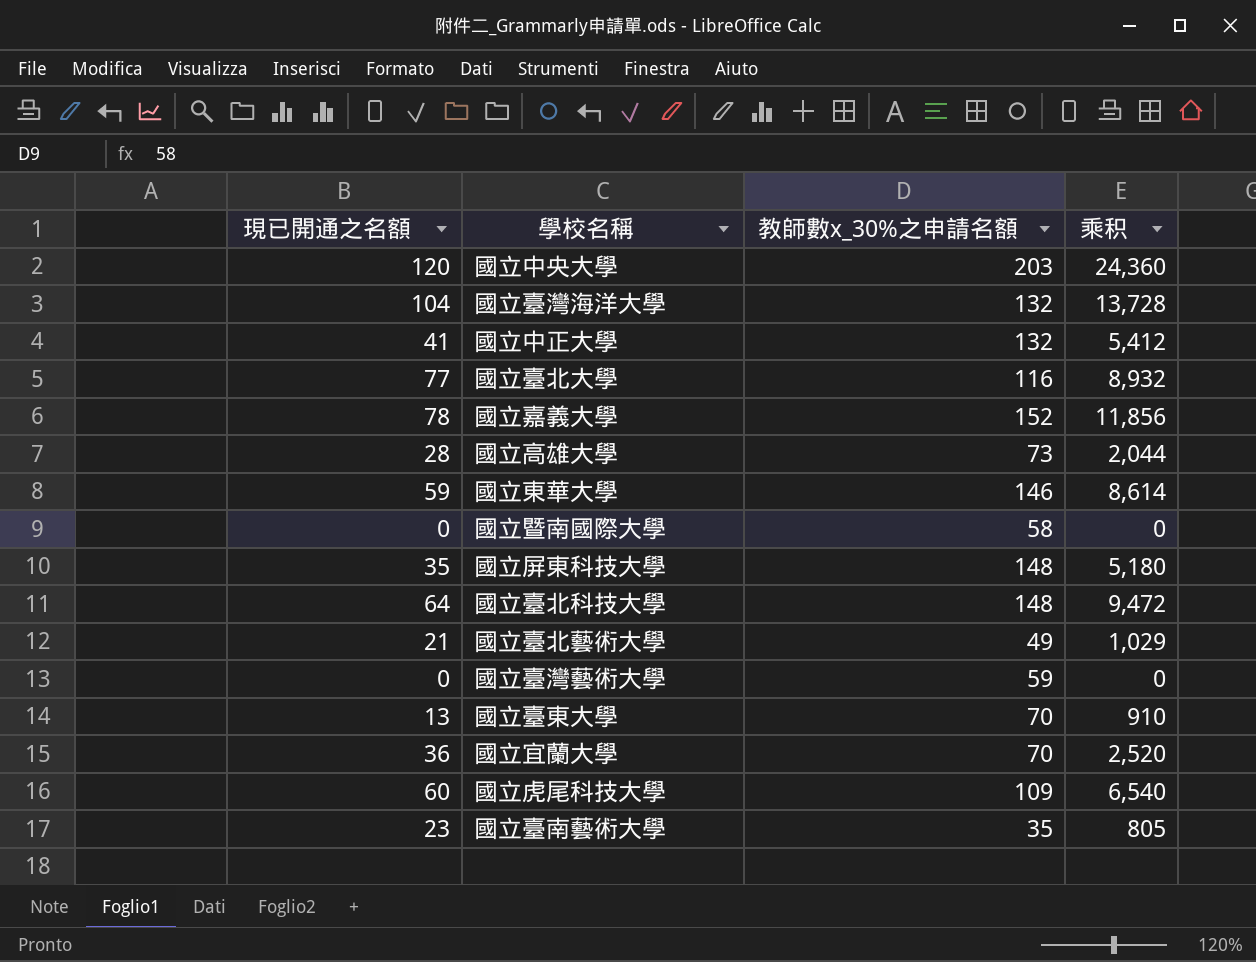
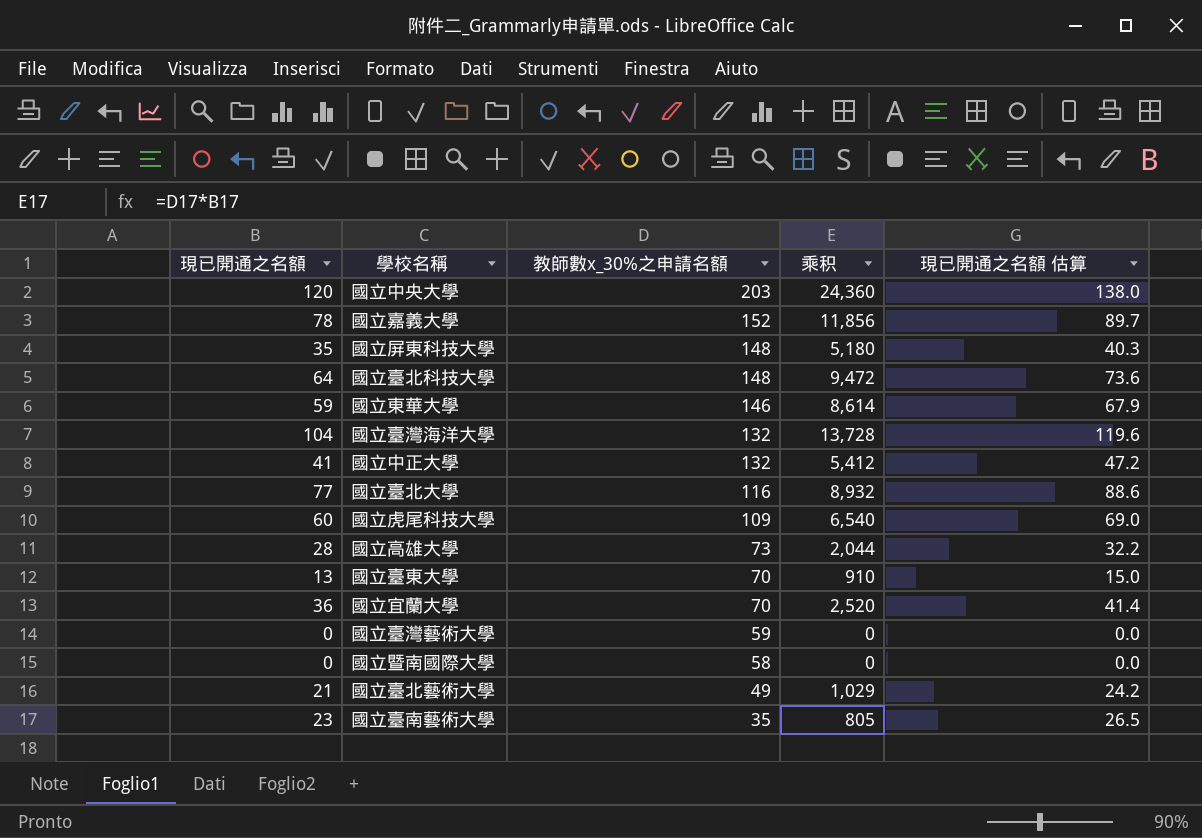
row order: none -> 教師數x_30%之申請名額 descending
column 現已開通之名額 估算 | formula: none -> [現已開通之名額] * 1.15

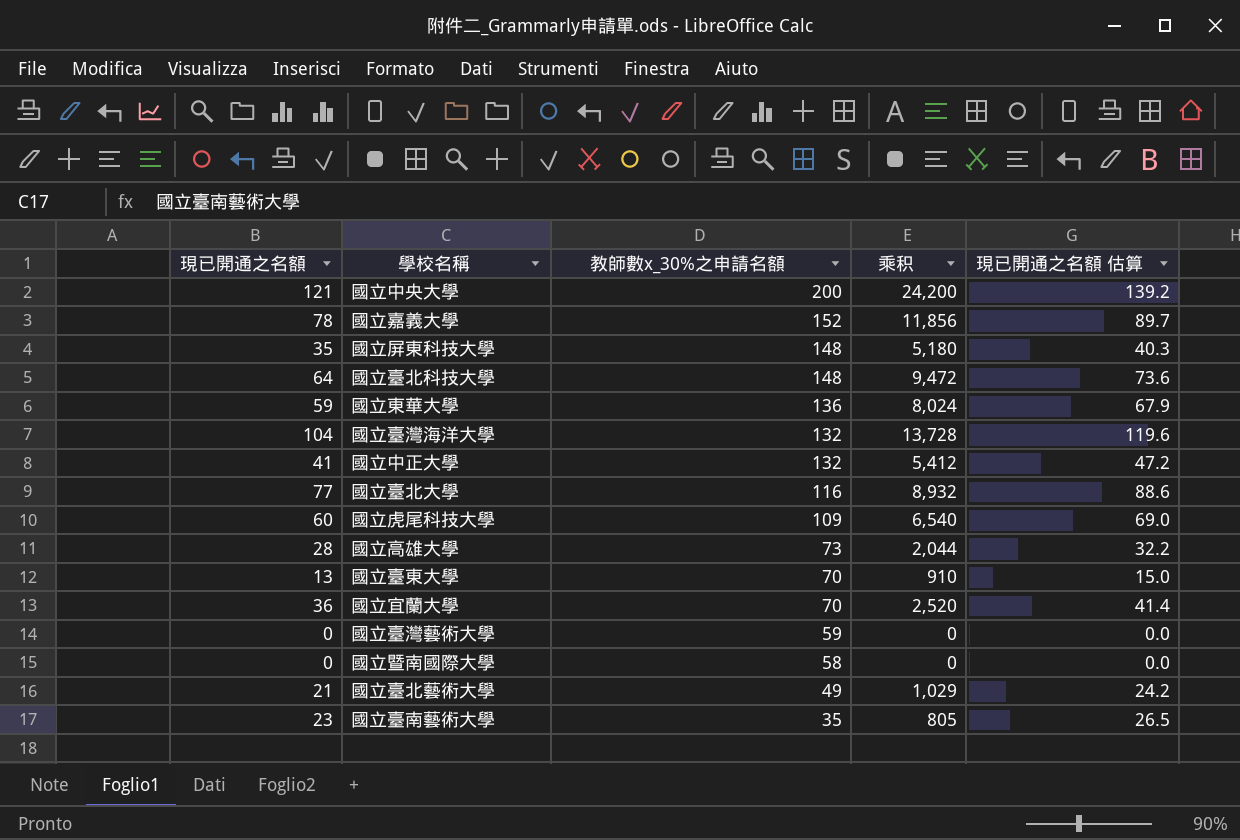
國立中央大學 | 現已開通之名額: 120 -> 121
國立中央大學 | 教師數x_30%之申請名額: 203 -> 200
國立中央大學 | 乘积: 24,360 -> 24,200
國立中央大學 | 現已開通之名額 估算: 138.0 -> 139.2
國立東華大學 | 教師數x_30%之申請名額: 146 -> 136
國立東華大學 | 乘积: 8,614 -> 8,024

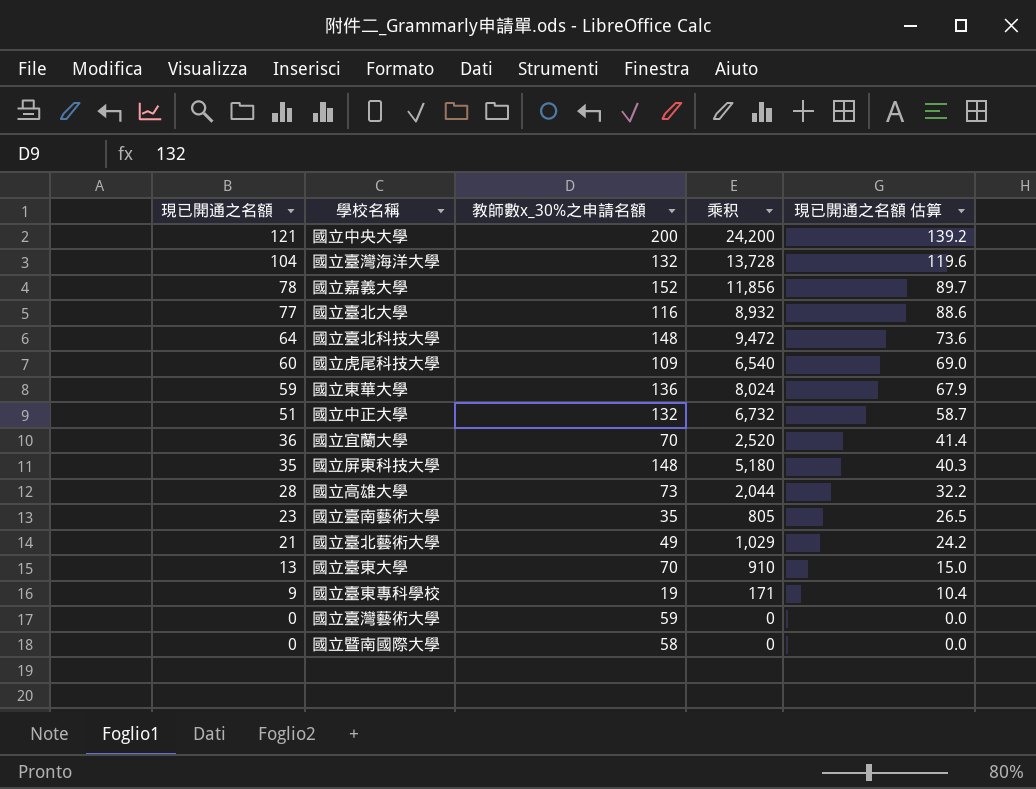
row order: 教師數x_30%之申請名額 descending -> 現已開通之名額 descending
國立中正大學 | 現已開通之名額: 41 -> 51
國立中正大學 | 乘积: 5,412 -> 6,732
國立中正大學 | 現已開通之名額 估算: 47.2 -> 58.7
row 國立臺東專科學校: none -> 9 | 19 | 171 | 10.4

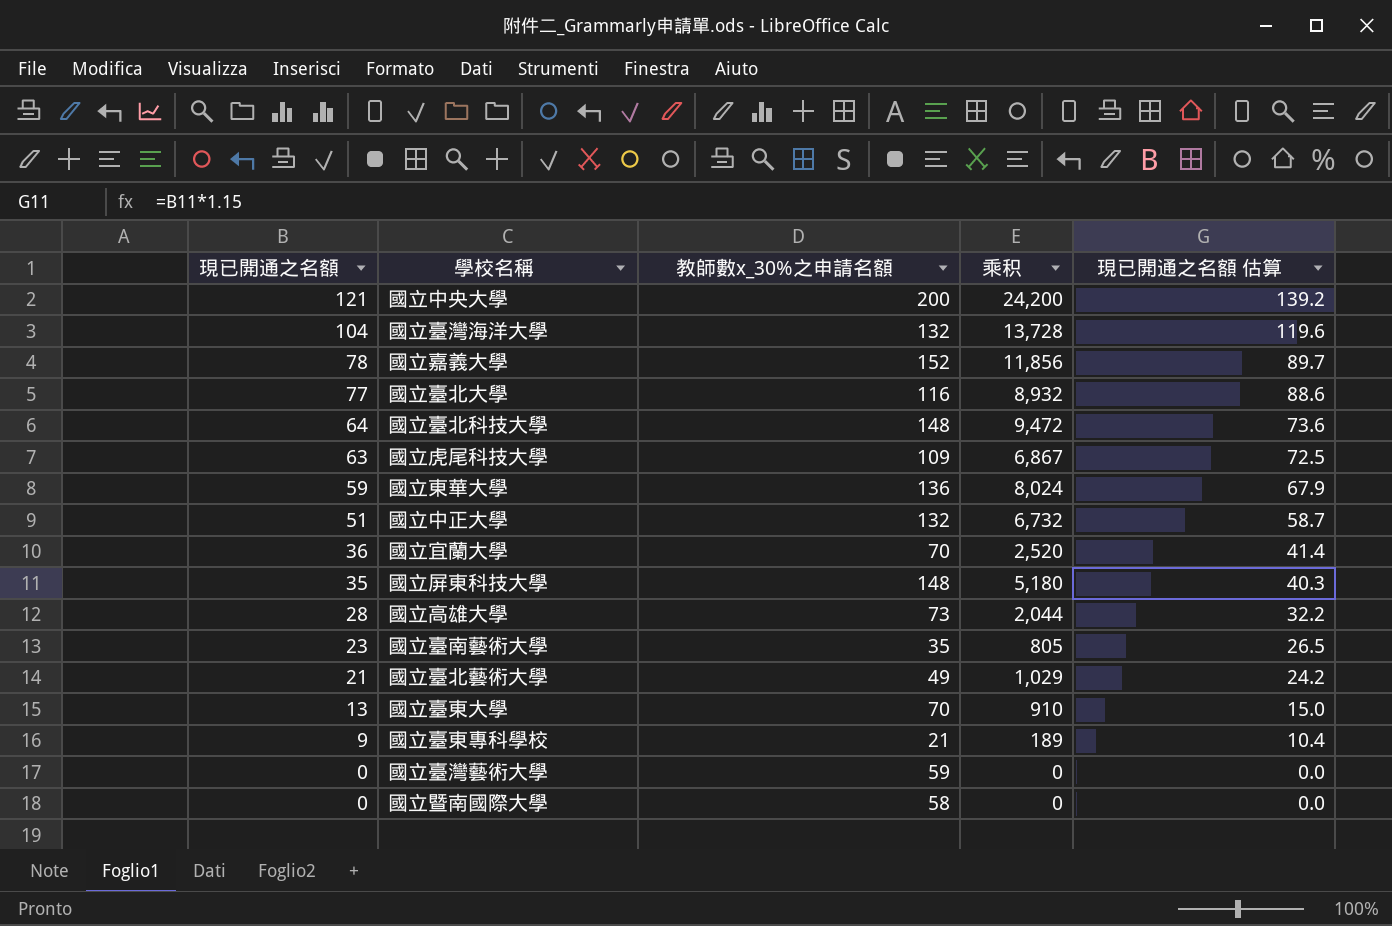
國立虎尾科技大學 | 現已開通之名額: 60 -> 63
國立虎尾科技大學 | 乘积: 6,540 -> 6,867
國立虎尾科技大學 | 現已開通之名額 估算: 69.0 -> 72.5
國立臺東專科學校 | 教師數x_30%之申請名額: 19 -> 21
國立臺東專科學校 | 乘积: 171 -> 189

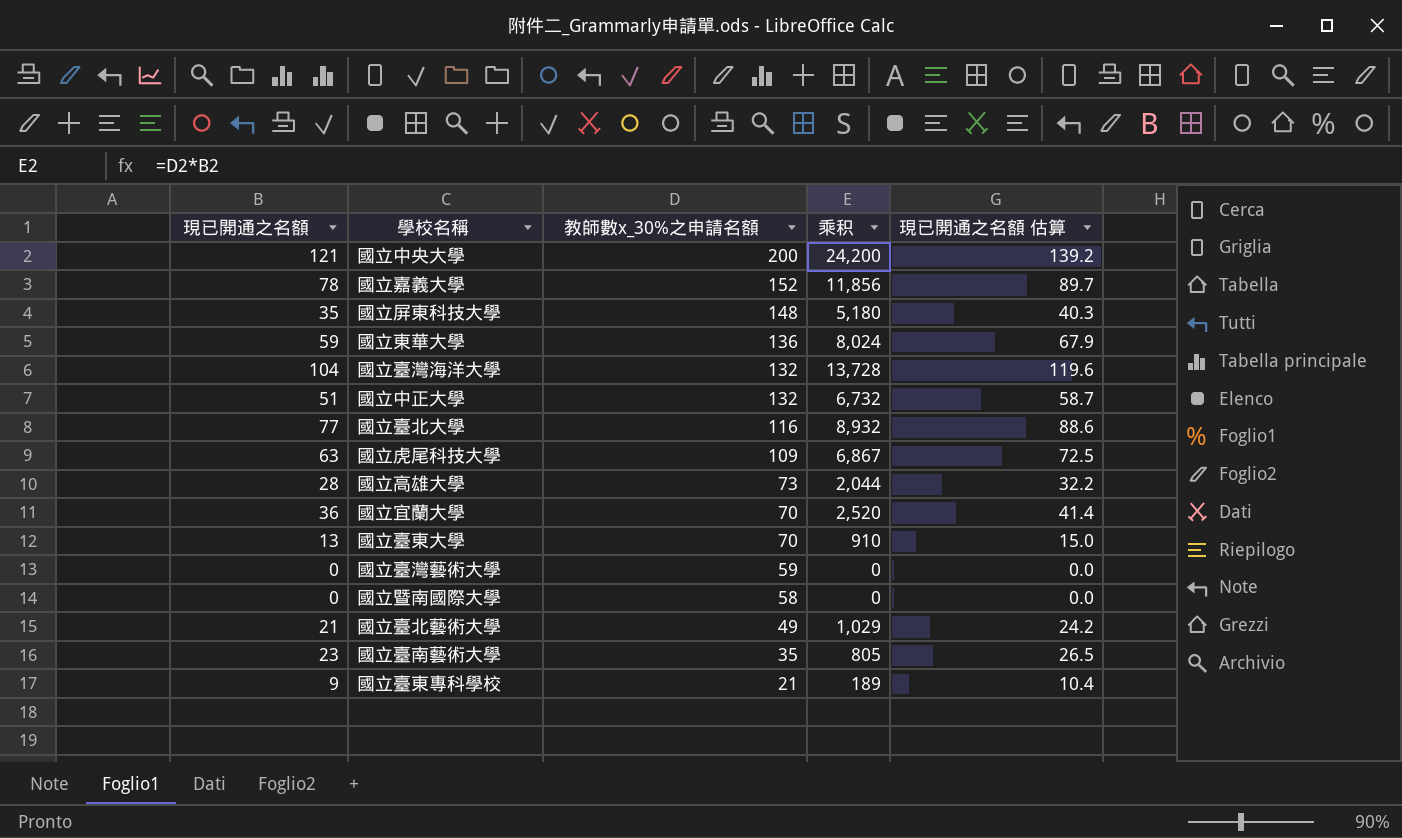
row order: 現已開通之名額 descending -> 教師數x_30%之申請名額 descending
row 國立臺北科技大學: 64 | 148 | 9,472 | 73.6 -> none

